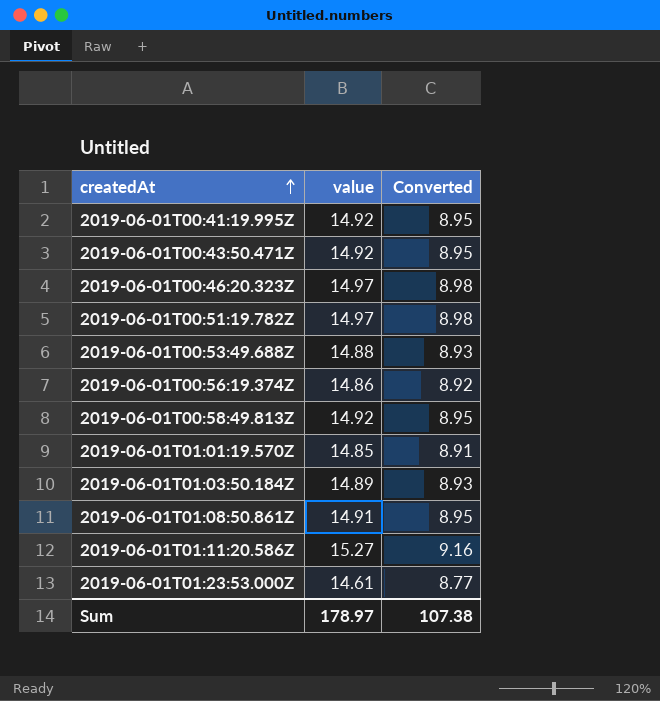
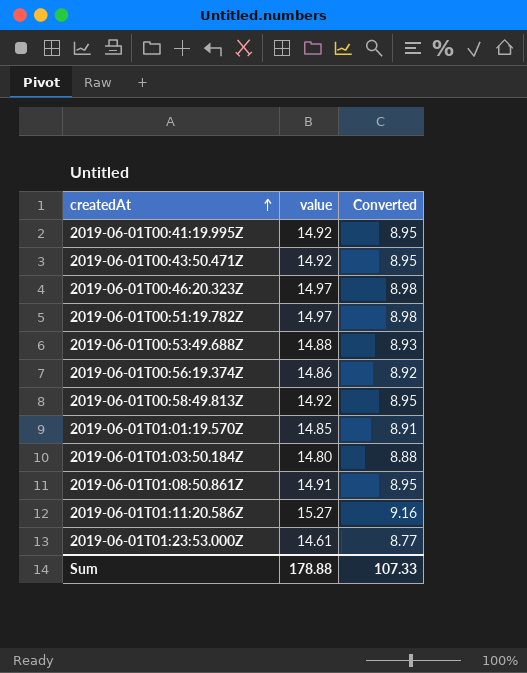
2019-06-01T01:03:50.184Z | value: 14.89 -> 14.80
2019-06-01T01:03:50.184Z | Converted: 8.93 -> 8.88
Sum | value: 178.97 -> 178.88
Sum | Converted: 107.38 -> 107.33

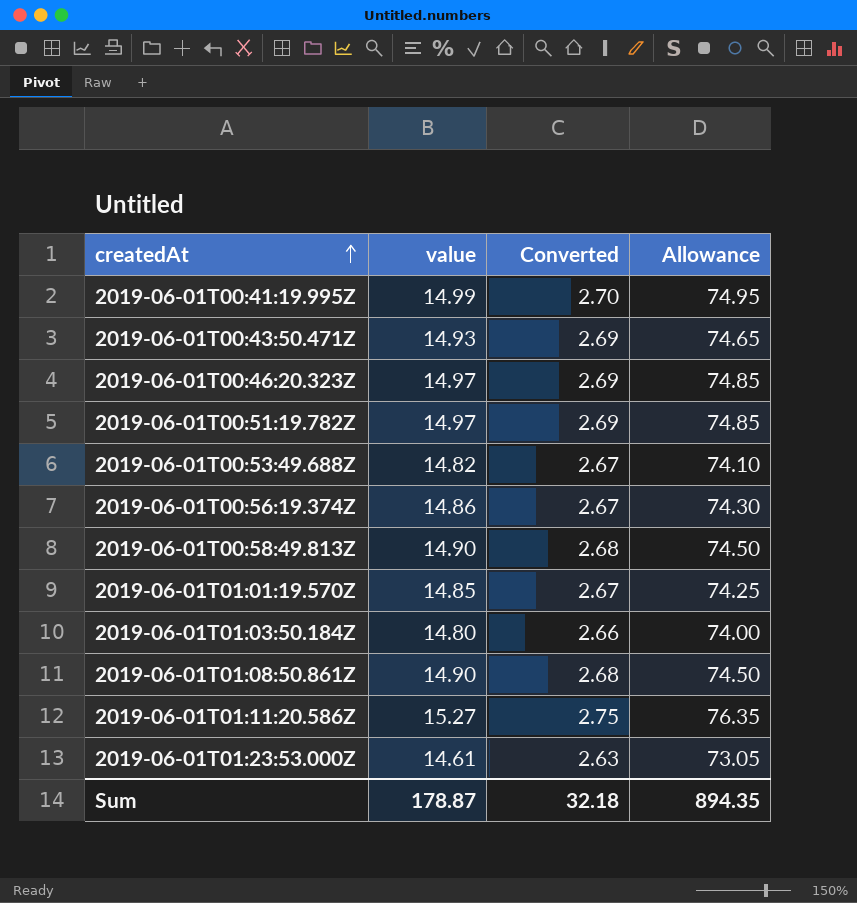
column Converted | formula: [value] * 0.6 -> [value] * 0.18
column Allowance | formula: none -> [value] * 5
2019-06-01T00:41:19.995Z | value: 14.92 -> 14.99
2019-06-01T00:43:50.471Z | value: 14.92 -> 14.93
2019-06-01T00:53:49.688Z | value: 14.88 -> 14.82
2019-06-01T00:58:49.813Z | value: 14.92 -> 14.90
2019-06-01T01:08:50.861Z | value: 14.91 -> 14.90
Sum | value: 178.88 -> 178.87
Sum | Converted: 107.33 -> 32.18

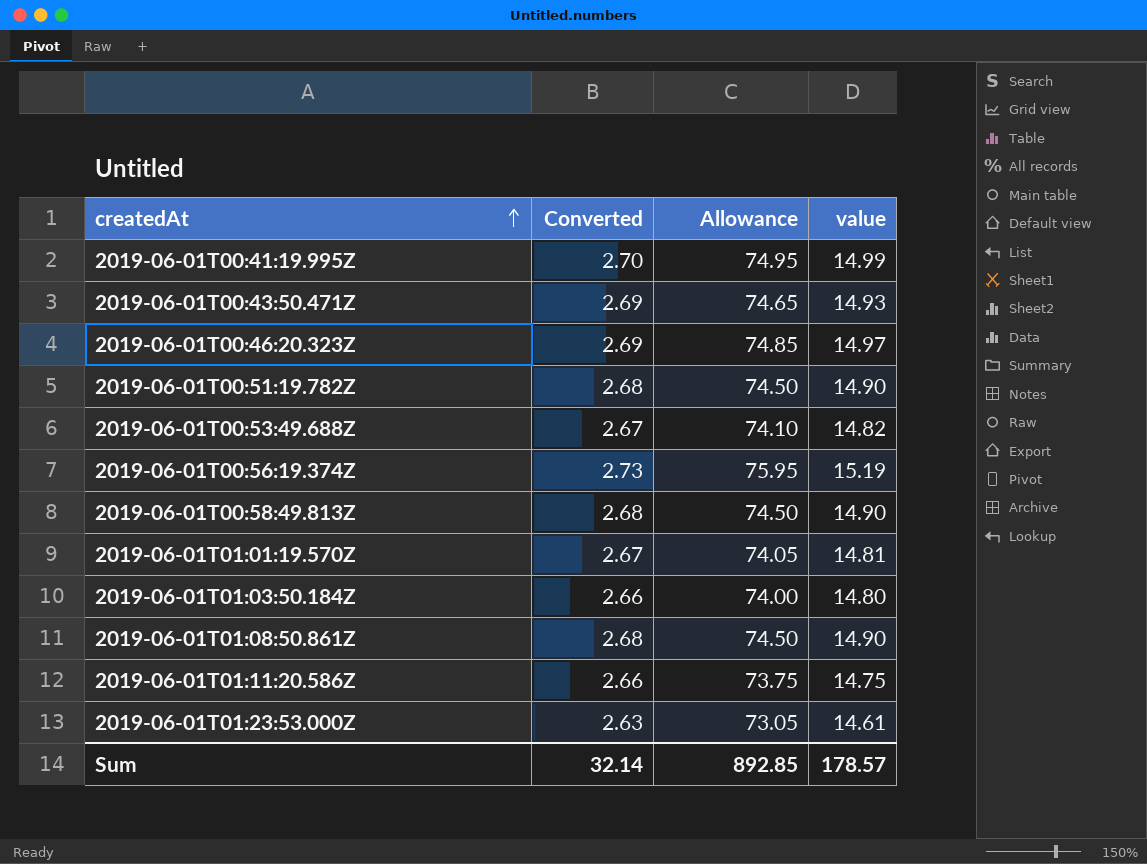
column value | position: 2 -> 4
2019-06-01T00:51:19.782Z | Converted: 2.69 -> 2.68
2019-06-01T00:51:19.782Z | Allowance: 74.85 -> 74.50
2019-06-01T00:51:19.782Z | value: 14.97 -> 14.90
2019-06-01T00:56:19.374Z | Converted: 2.67 -> 2.73
2019-06-01T00:56:19.374Z | Allowance: 74.30 -> 75.95
2019-06-01T00:56:19.374Z | value: 14.86 -> 15.19
2019-06-01T01:01:19.570Z | Allowance: 74.25 -> 74.05
2019-06-01T01:01:19.570Z | value: 14.85 -> 14.81
2019-06-01T01:11:20.586Z | Converted: 2.75 -> 2.66
2019-06-01T01:11:20.586Z | Allowance: 76.35 -> 73.75
2019-06-01T01:11:20.586Z | value: 15.27 -> 14.75
Sum | Converted: 32.18 -> 32.14
Sum | Allowance: 894.35 -> 892.85
Sum | value: 178.87 -> 178.57

